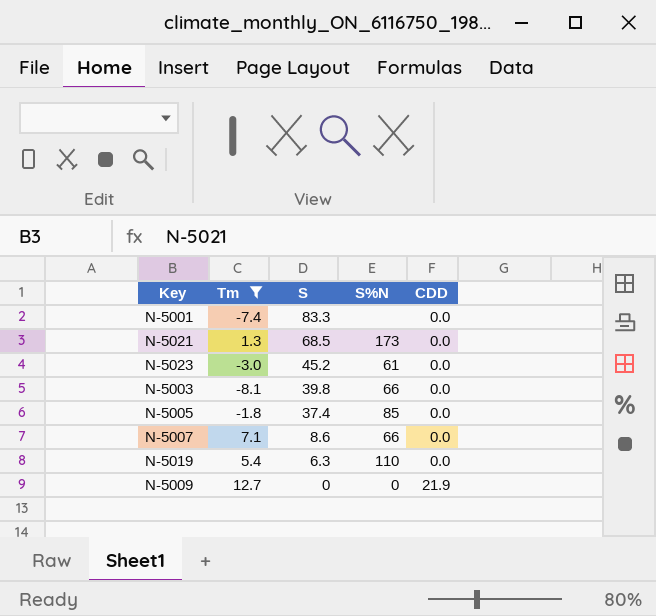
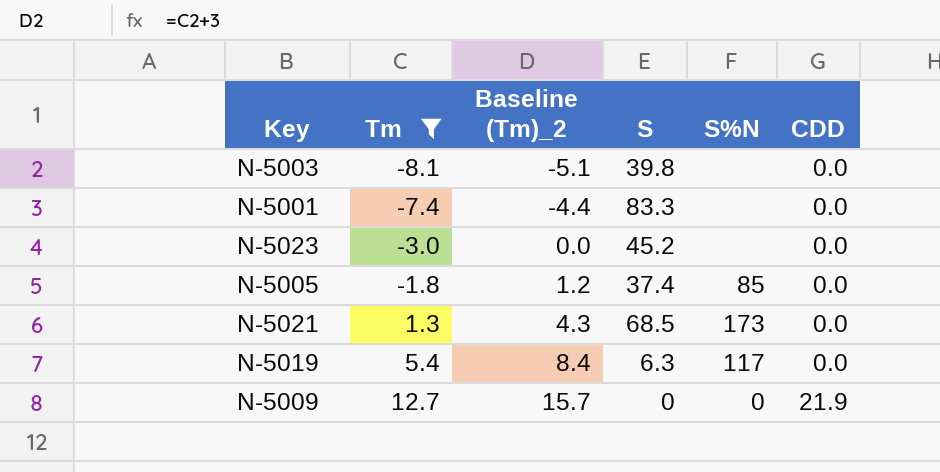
row order: S descending -> Tm ascending
column Baseline (Tm)_2 | formula: none -> [Tm] + 3
row N-5007: 7.1 | 8.6 | 66 | 0.0 -> none
N-5003 | S%N: 66 -> none
N-5023 | S%N: 61 -> none
N-5019 | S%N: 110 -> 117

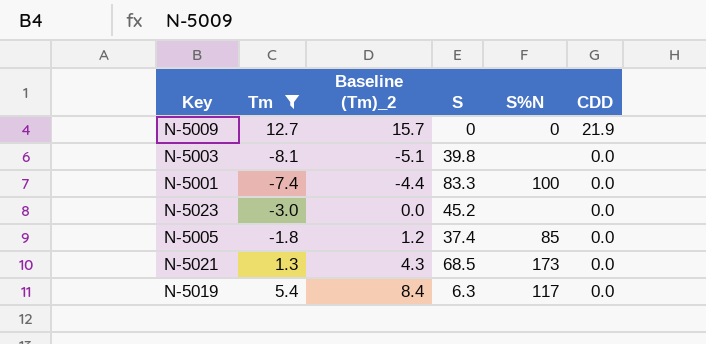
row order: Tm ascending -> CDD descending
N-5001 | S%N: none -> 100

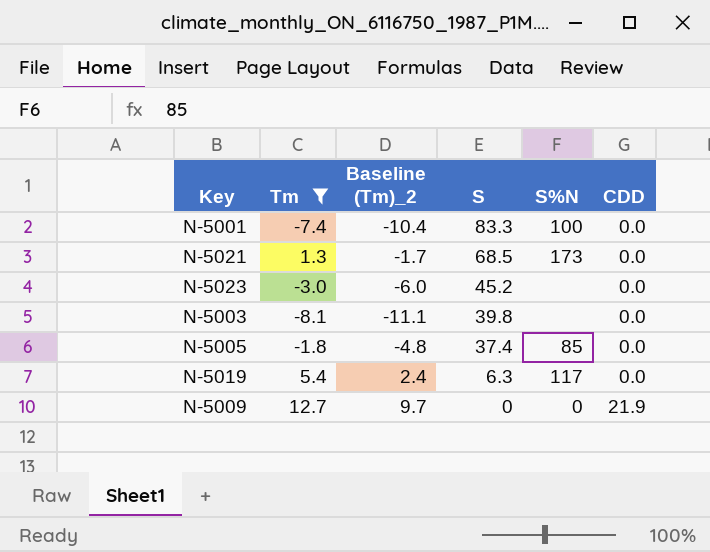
row order: CDD descending -> S descending
column Baseline (Tm)_2 | formula: [Tm] + 3 -> [Tm] - 3

